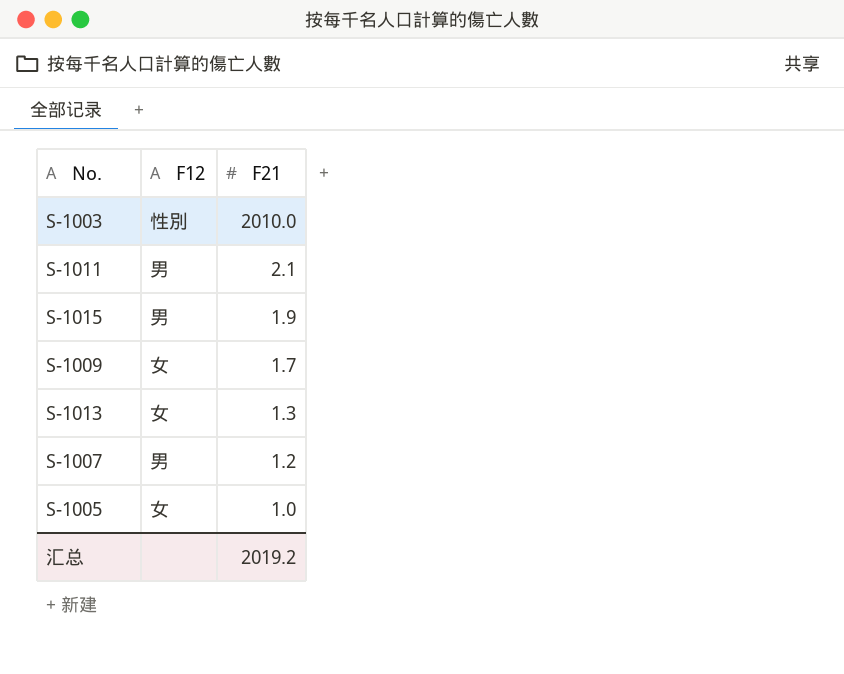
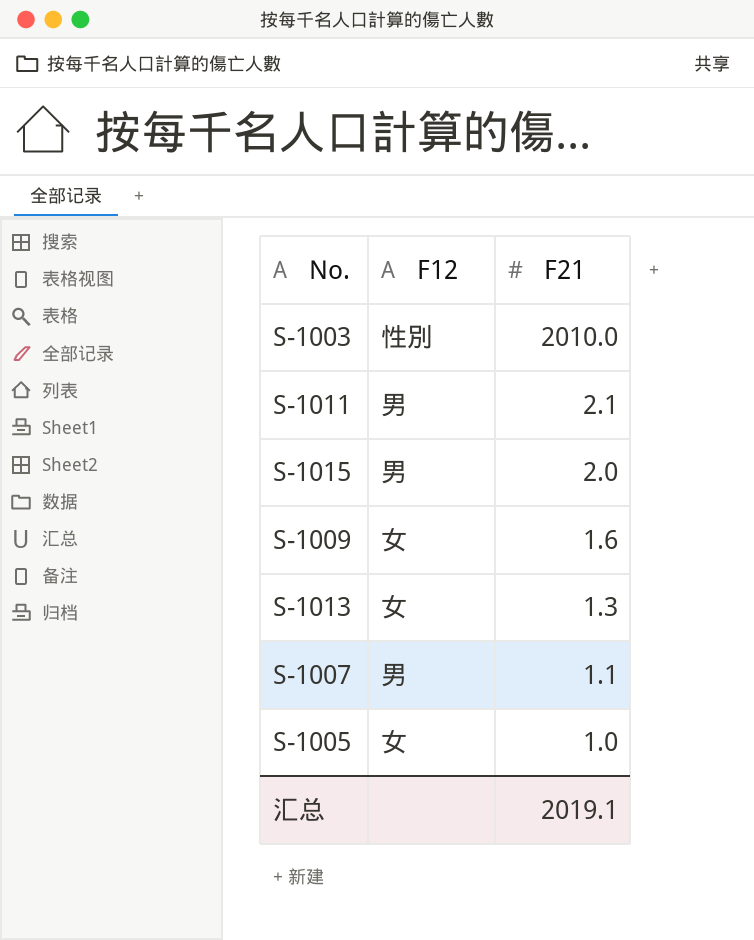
S-1015 | F21: 1.9 -> 2.0
S-1009 | F21: 1.7 -> 1.6
S-1007 | F21: 1.2 -> 1.1
汇总 | F21: 2019.2 -> 2019.1

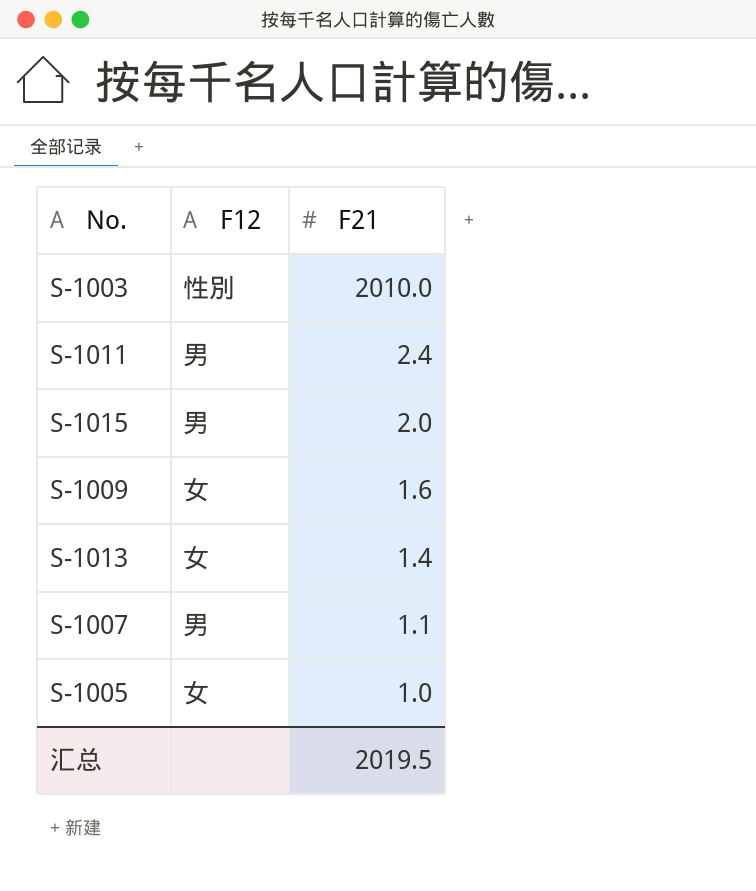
S-1011 | F21: 2.1 -> 2.4
S-1013 | F21: 1.3 -> 1.4
汇总 | F21: 2019.1 -> 2019.5

